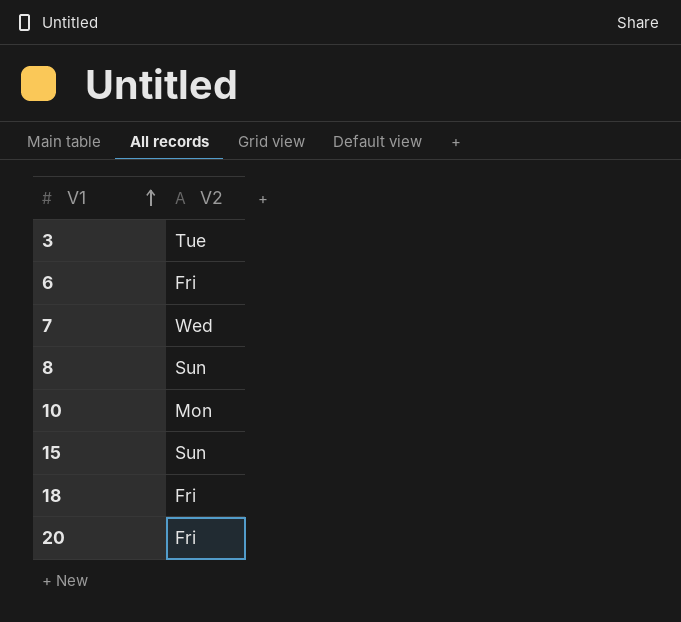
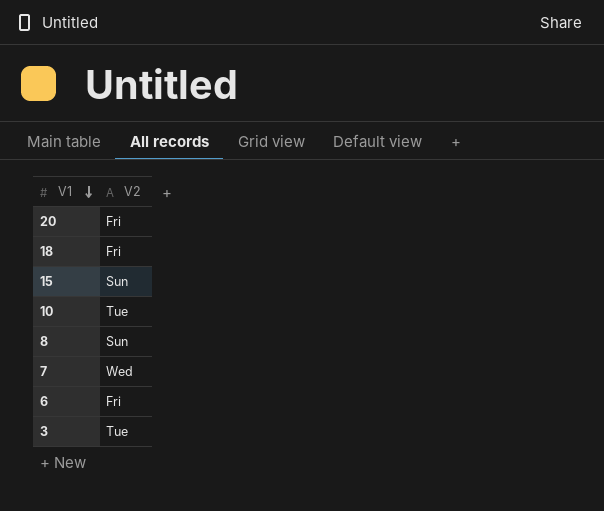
row order: V1 ascending -> V1 descending
10 | V2: Mon -> Tue

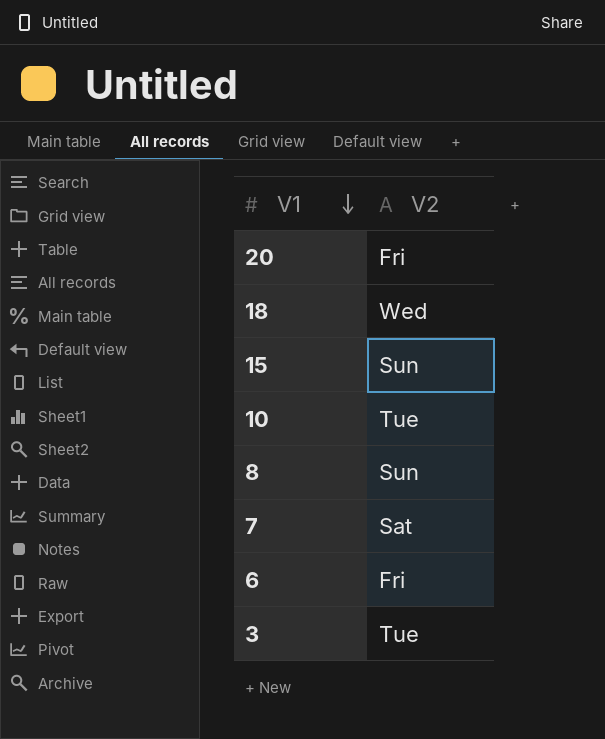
18 | V2: Fri -> Wed
7 | V2: Wed -> Sat

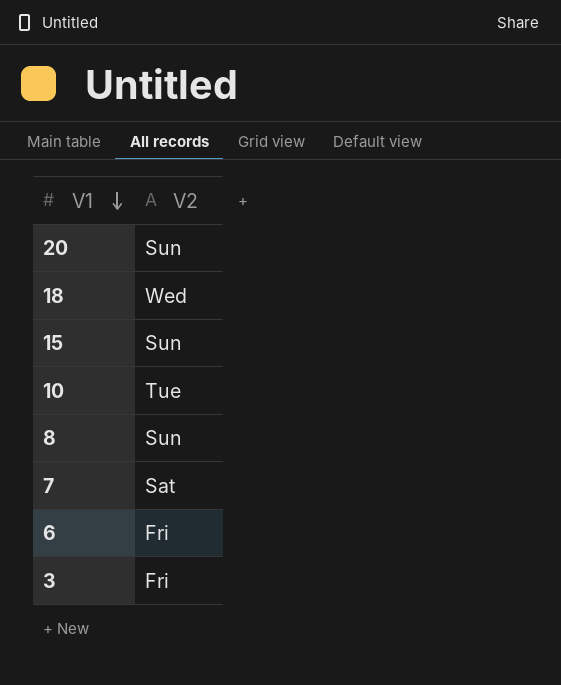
20 | V2: Fri -> Sun
3 | V2: Tue -> Fri

